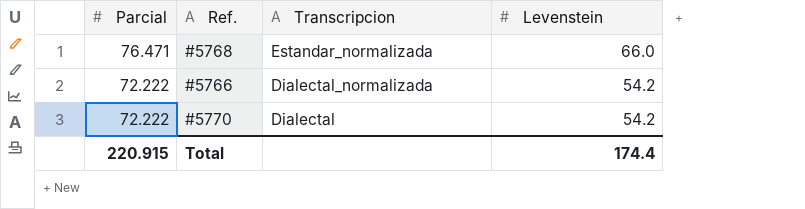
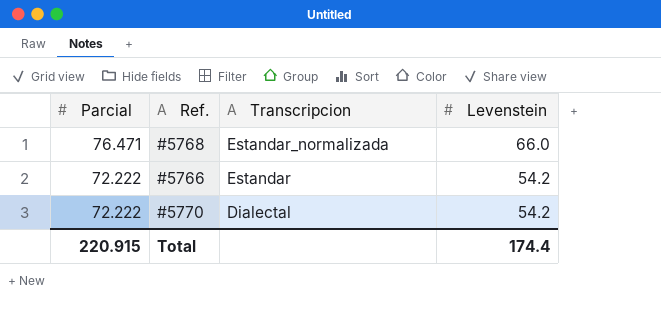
#5766 | Transcripcion: Dialectal_normalizada -> Estandar

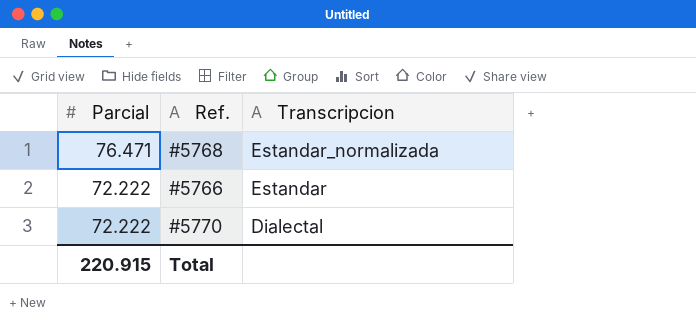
column Levenstein | position: 4 -> none

